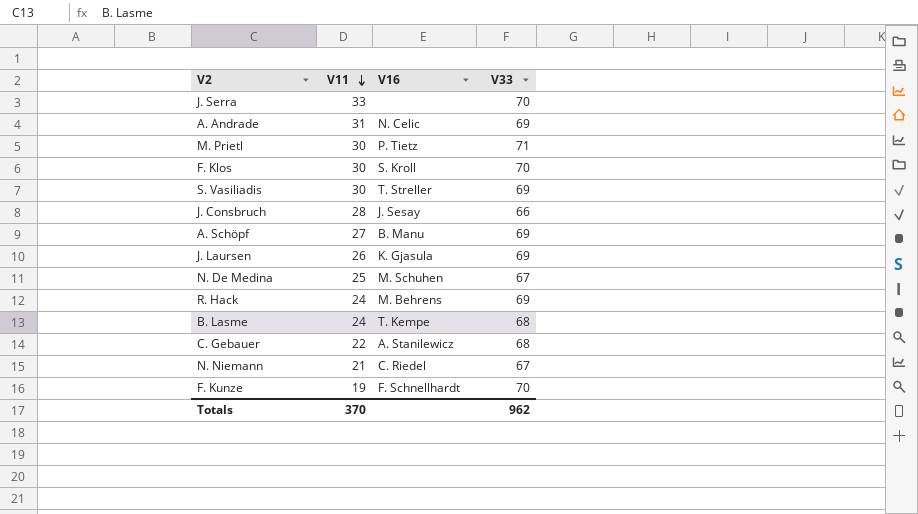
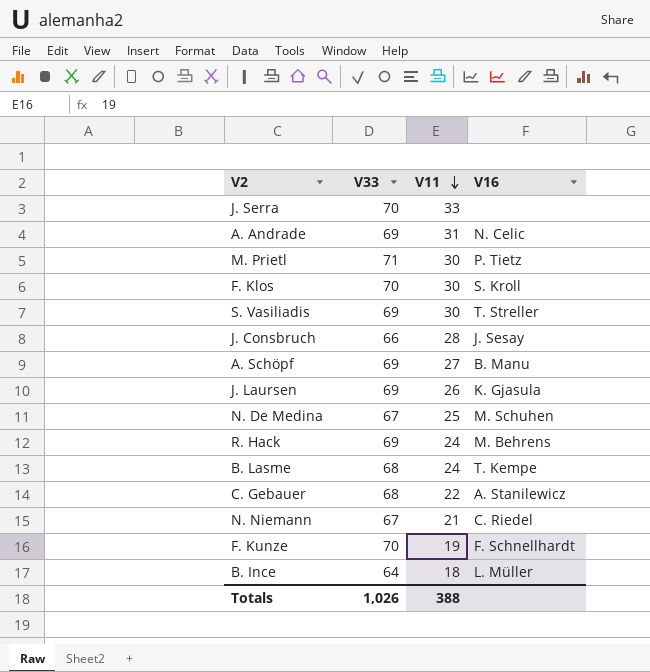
column V33 | position: 4 -> 2
row B. Ince: none -> 64 | 18 | L. Müller
Totals | V33: 962 -> 1,026
Totals | V11: 370 -> 388

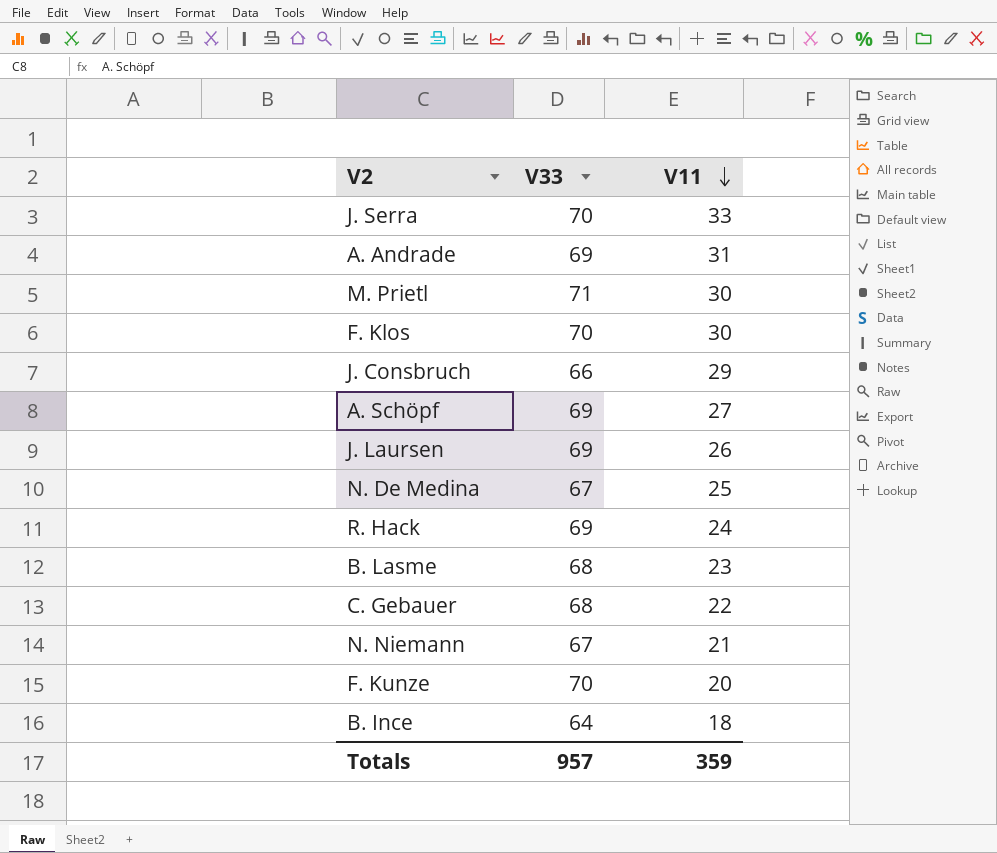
column V16 | position: 4 -> none
row S. Vasiliadis: 69 | 30 | T. Streller -> none
J. Consbruch | V11: 28 -> 29
B. Lasme | V11: 24 -> 23
F. Kunze | V11: 19 -> 20
Totals | V33: 1,026 -> 957
Totals | V11: 388 -> 359

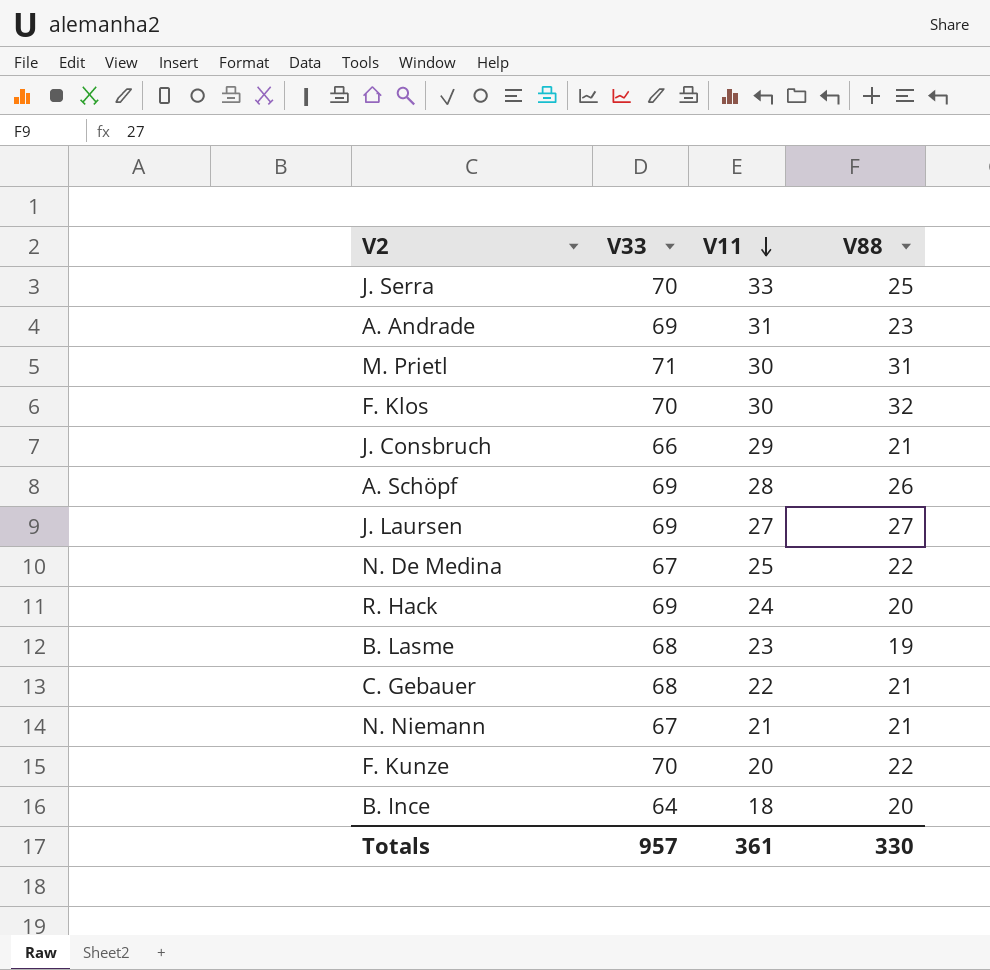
column V88 | position: none -> 4
A. Schöpf | V11: 27 -> 28
J. Laursen | V11: 26 -> 27
Totals | V11: 359 -> 361

